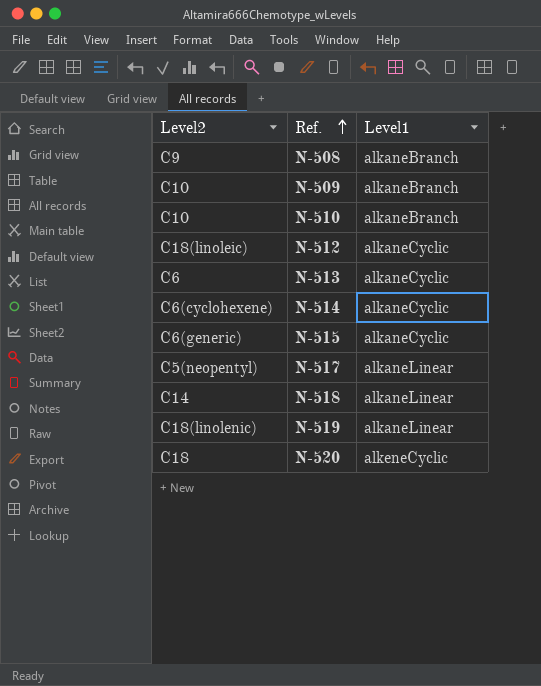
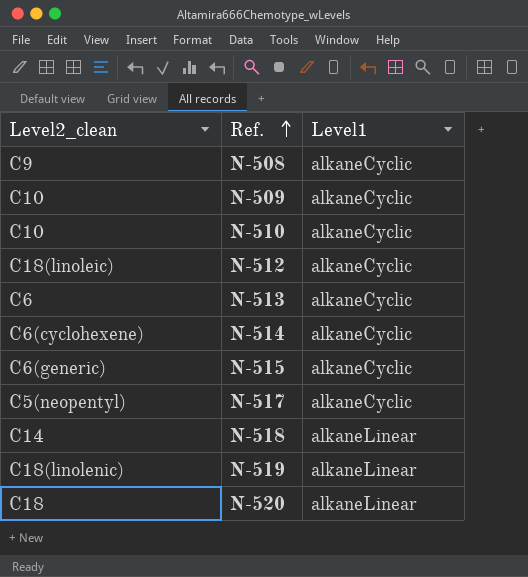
column name: Level2 -> Level2_clean
N-508 | Level1: alkaneBranch -> alkaneCyclic
N-509 | Level1: alkaneBranch -> alkaneCyclic
N-510 | Level1: alkaneBranch -> alkaneCyclic
N-517 | Level1: alkaneLinear -> alkaneCyclic
N-520 | Level1: alkeneCyclic -> alkaneLinear

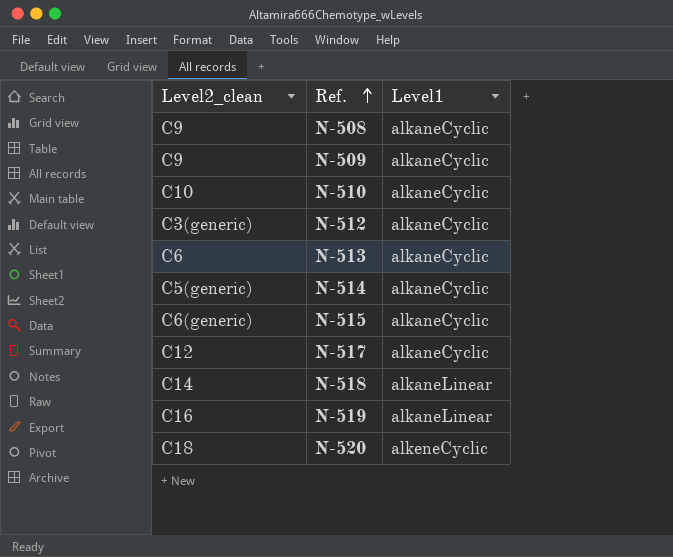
N-509 | Level2_clean: C10 -> C9
N-512 | Level2_clean: C18(linoleic) -> C3(generic)
N-514 | Level2_clean: C6(cyclohexene) -> C5(generic)
N-517 | Level2_clean: C5(neopentyl) -> C12
N-519 | Level2_clean: C18(linolenic) -> C16
N-520 | Level1: alkaneLinear -> alkeneCyclic

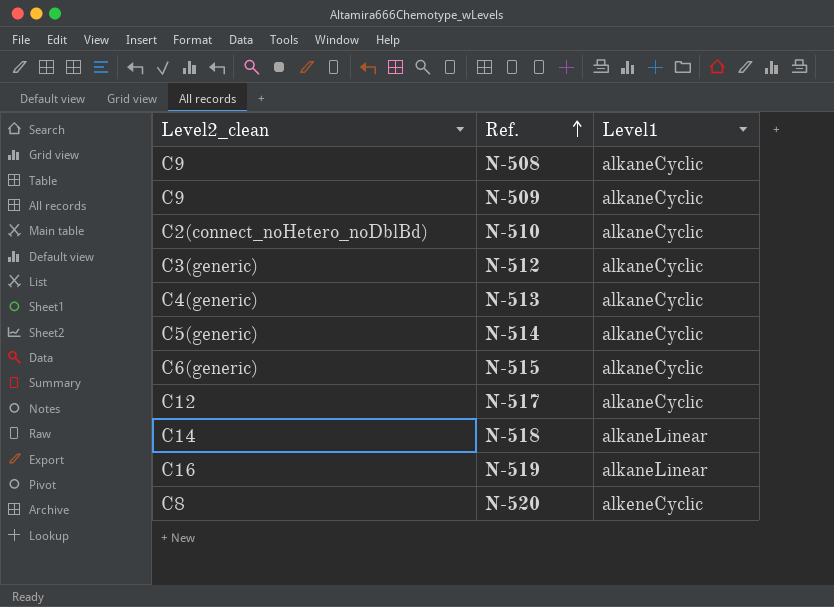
N-510 | Level2_clean: C10 -> C2(connect_noHetero_noDblBd)
N-513 | Level2_clean: C6 -> C4(generic)
N-520 | Level2_clean: C18 -> C8

